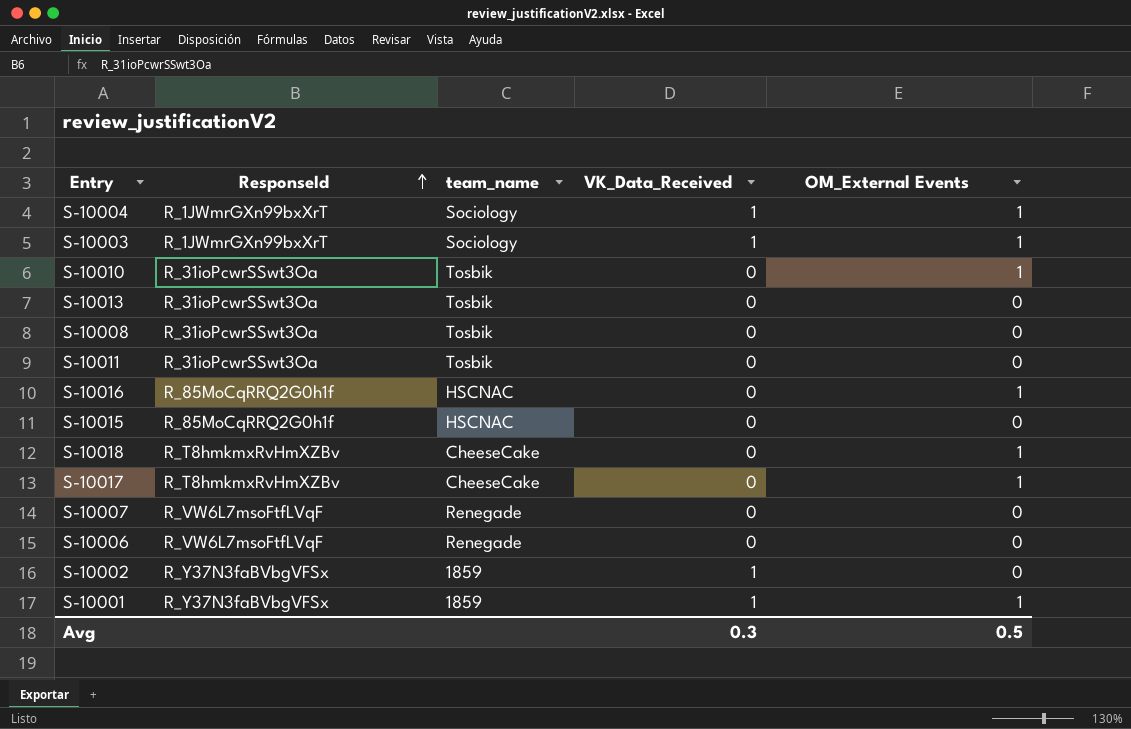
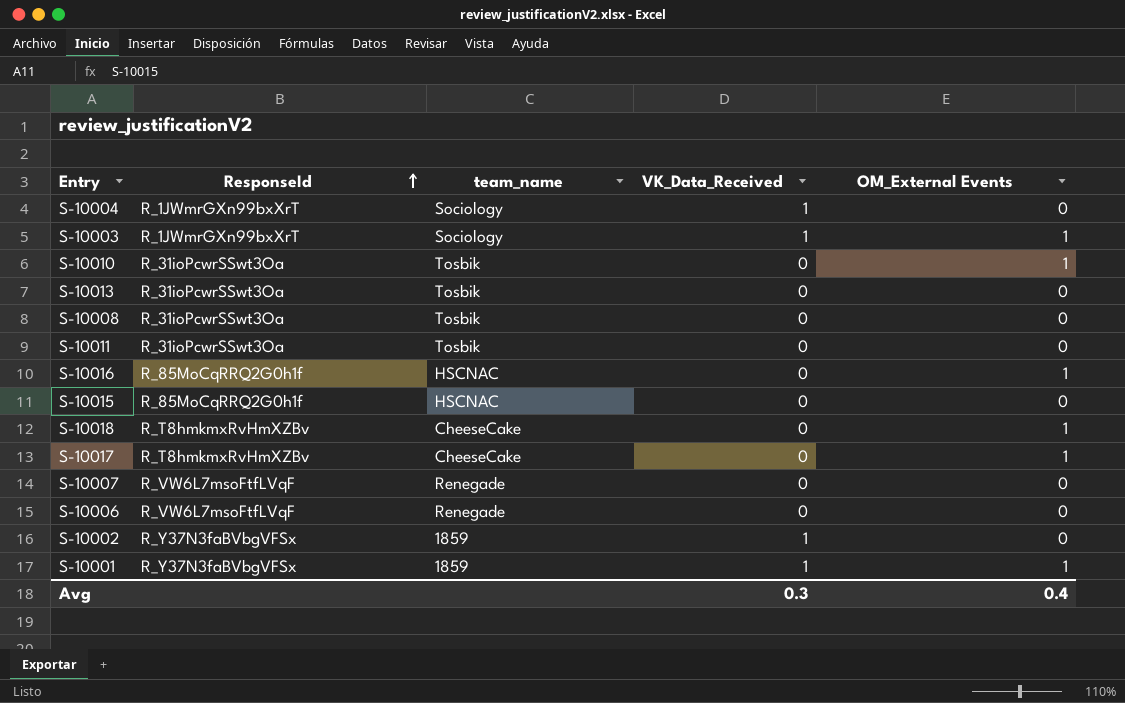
S-10004 | OM_External Events: 1 -> 0
Avg | OM_External Events: 0.5 -> 0.4

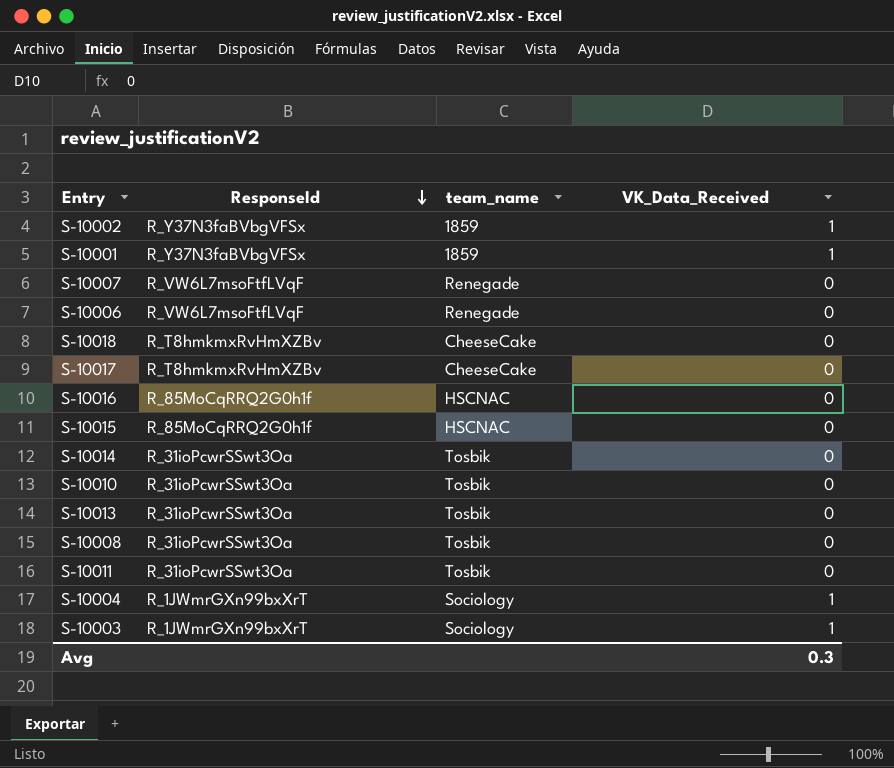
row order: ResponseId ascending -> ResponseId descending
column OM_External Events | position: 5 -> none
row S-10014: none -> R_31ioPcwrSSwt3Oa | Tosbik | 0

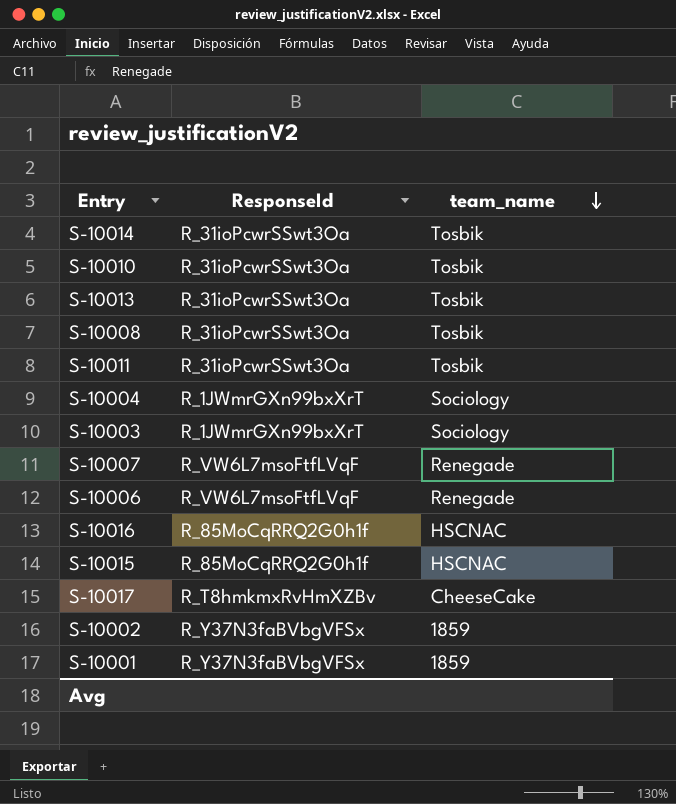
row order: ResponseId descending -> team_name descending
column VK_Data_Received | position: 4 -> none
row S-10018: R_T8hmkmxRvHmXZBv | CheeseCake | 0 -> none

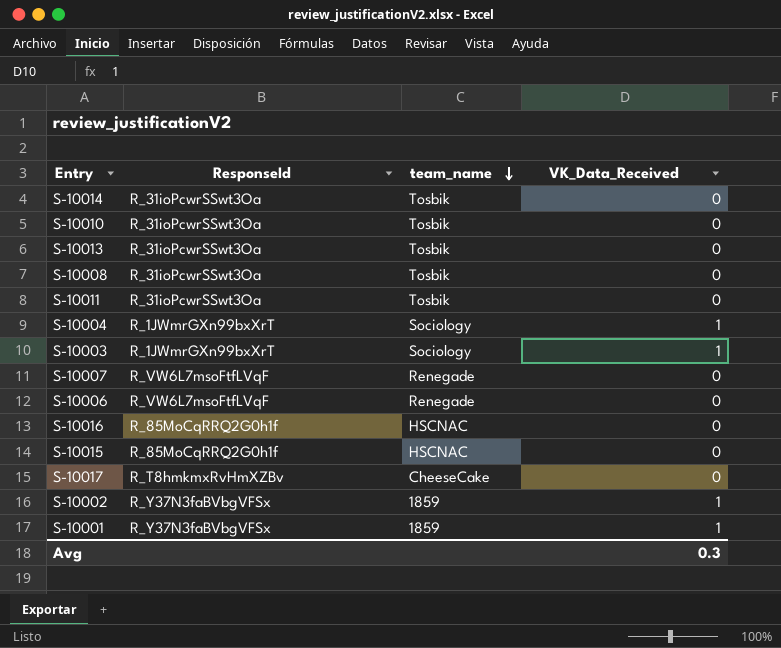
column VK_Data_Received | position: none -> 4

